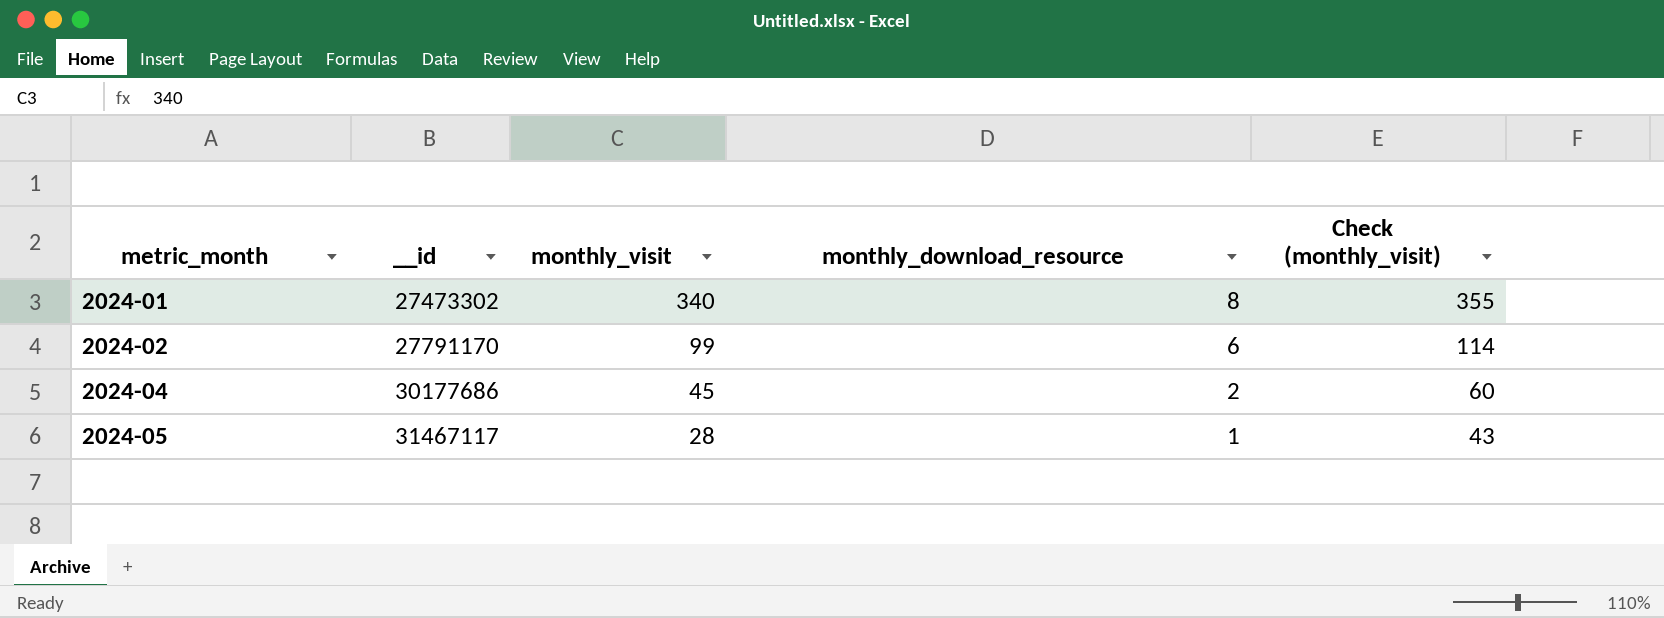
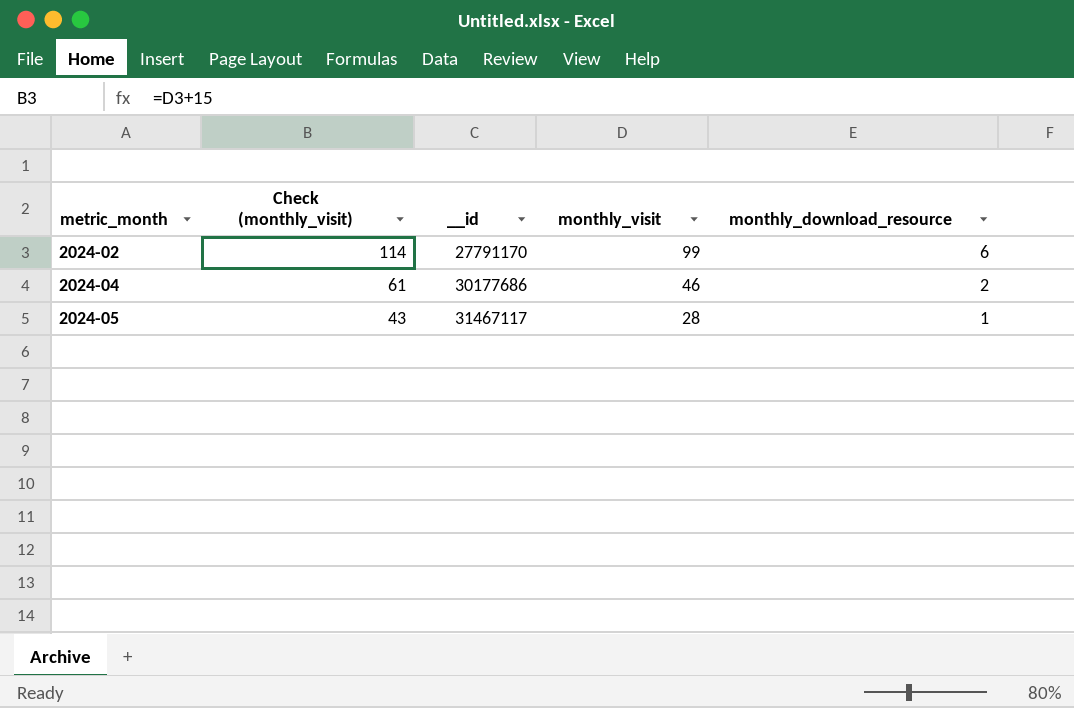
column Check (monthly_visit) | position: 5 -> 2
row 2024-01: 27473302 | 340 | 8 | 355 -> none
2024-04 | Check (monthly_visit): 60 -> 61
2024-04 | monthly_visit: 45 -> 46

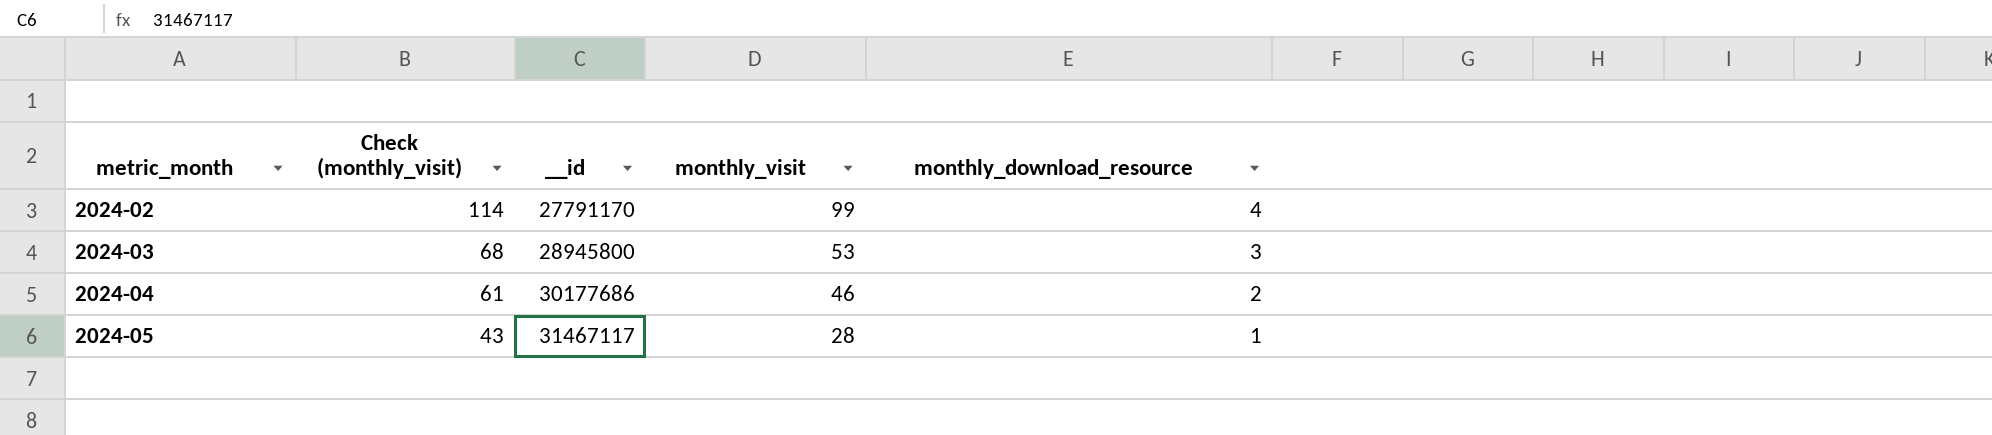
2024-02 | monthly_download_resource: 6 -> 4
row 2024-03: none -> 68 | 28945800 | 53 | 3

